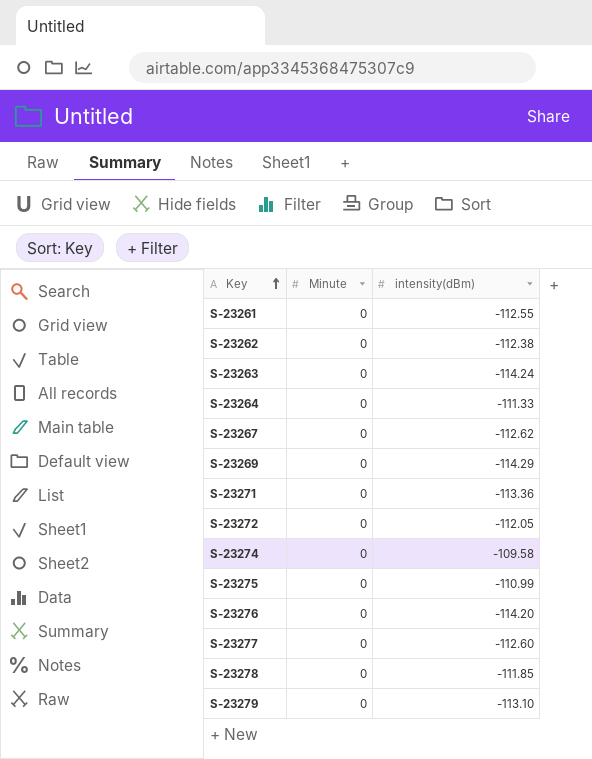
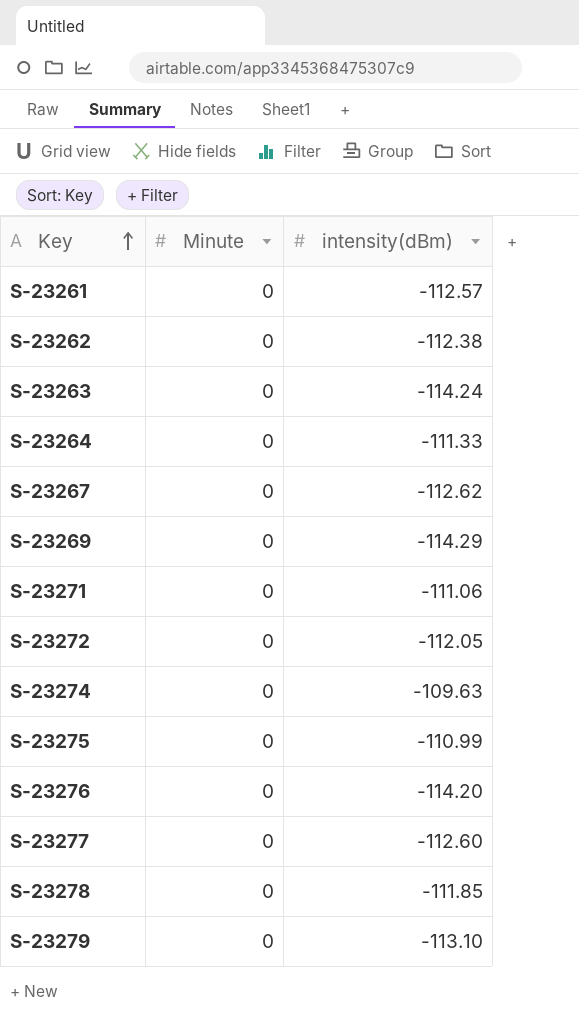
S-23261 | intensity(dBm): -112.55 -> -112.57
S-23271 | intensity(dBm): -113.36 -> -111.06
S-23274 | intensity(dBm): -109.58 -> -109.63

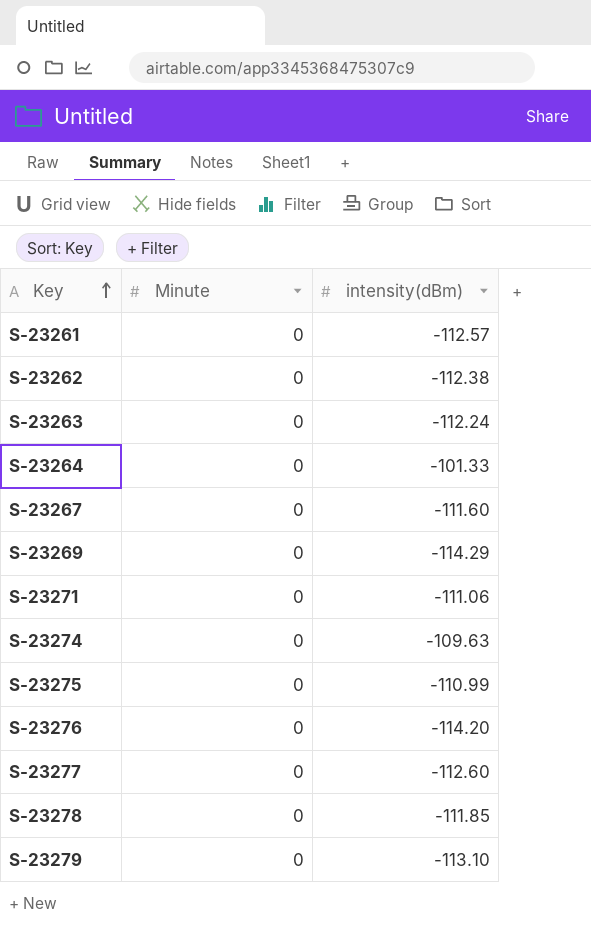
row S-23272: 0 | -112.05 -> none
S-23263 | intensity(dBm): -114.24 -> -112.24
S-23264 | intensity(dBm): -111.33 -> -101.33
S-23267 | intensity(dBm): -112.62 -> -111.60

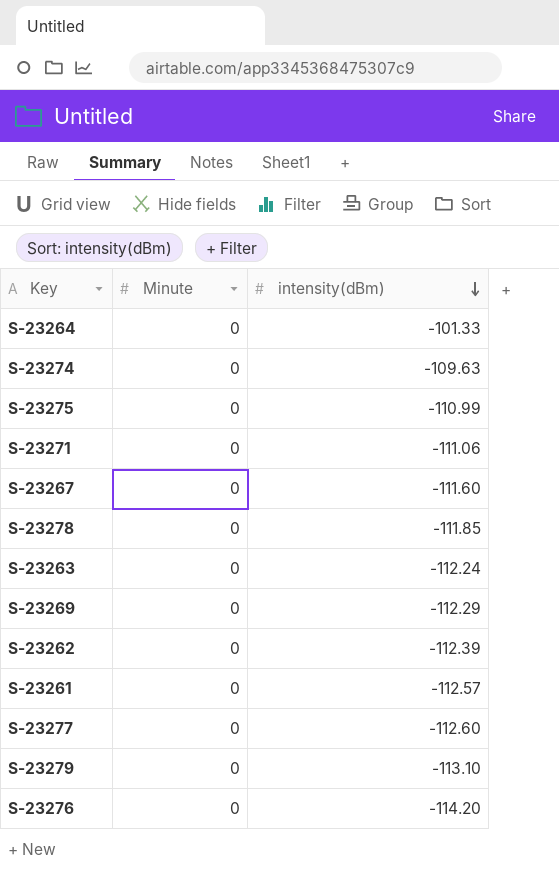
row order: Key ascending -> intensity(dBm) descending
S-23269 | intensity(dBm): -114.29 -> -112.29
S-23262 | intensity(dBm): -112.38 -> -112.39

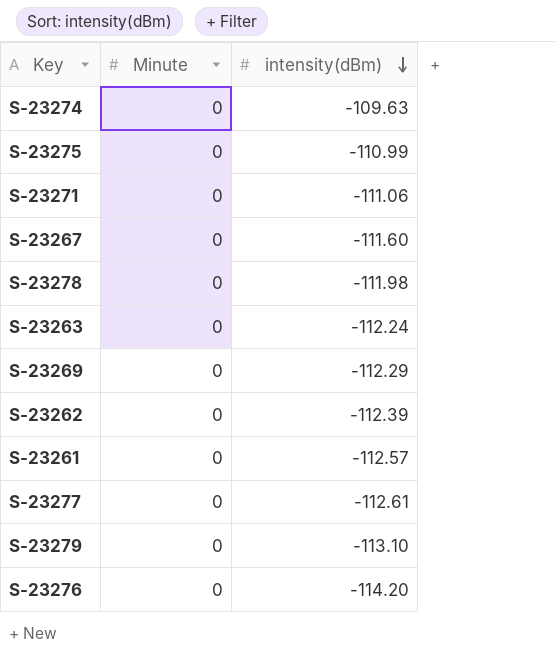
row S-23264: 0 | -101.33 -> none
S-23278 | intensity(dBm): -111.85 -> -111.98
S-23277 | intensity(dBm): -112.60 -> -112.61

